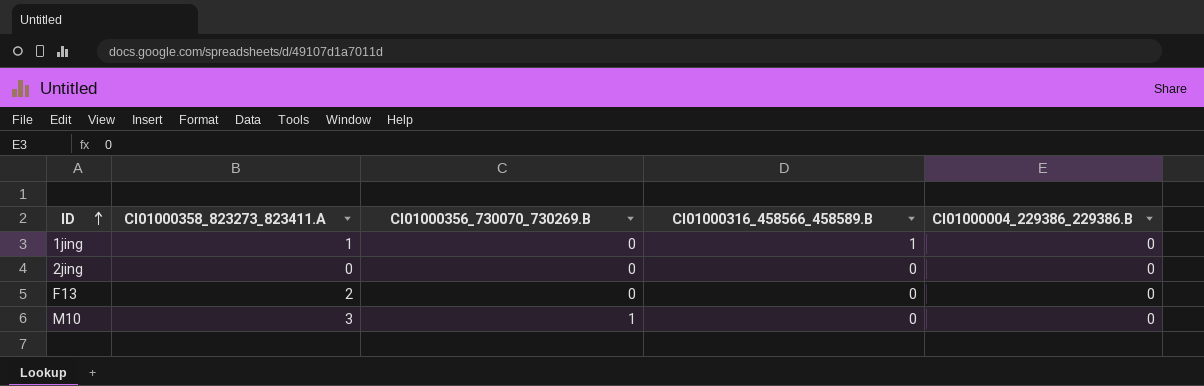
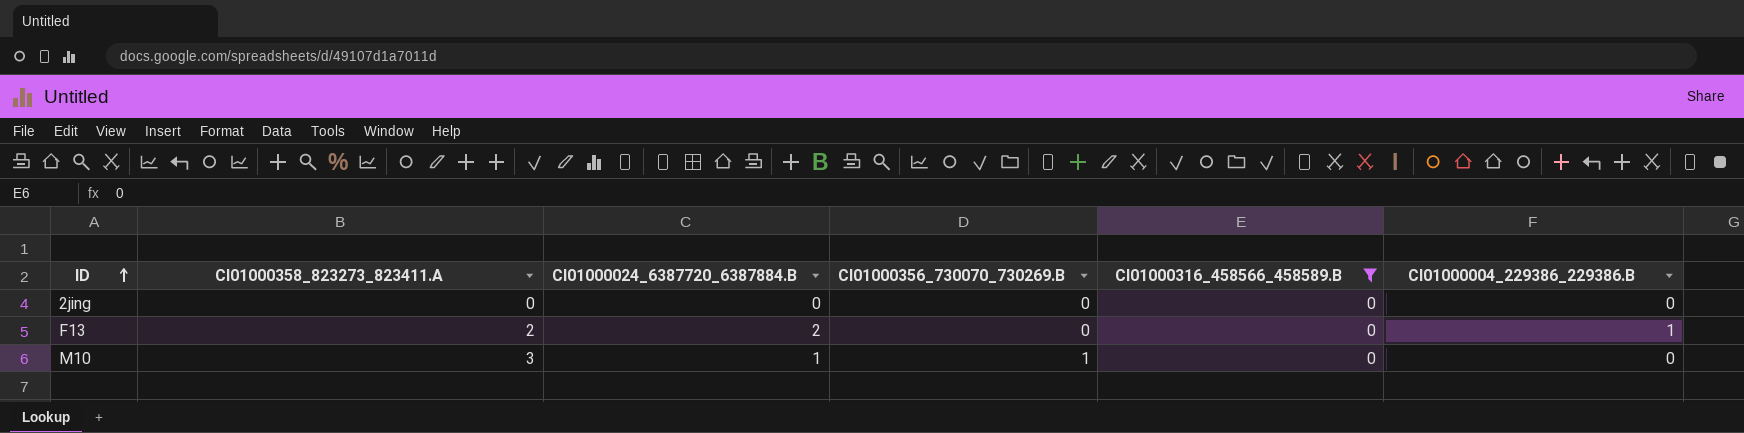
filter: none -> CI01000316_458566_458589.B = 0
column CI01000024_6387720_6387884.B | position: none -> 3
F13 | CI01000004_229386_229386.B: 0 -> 1

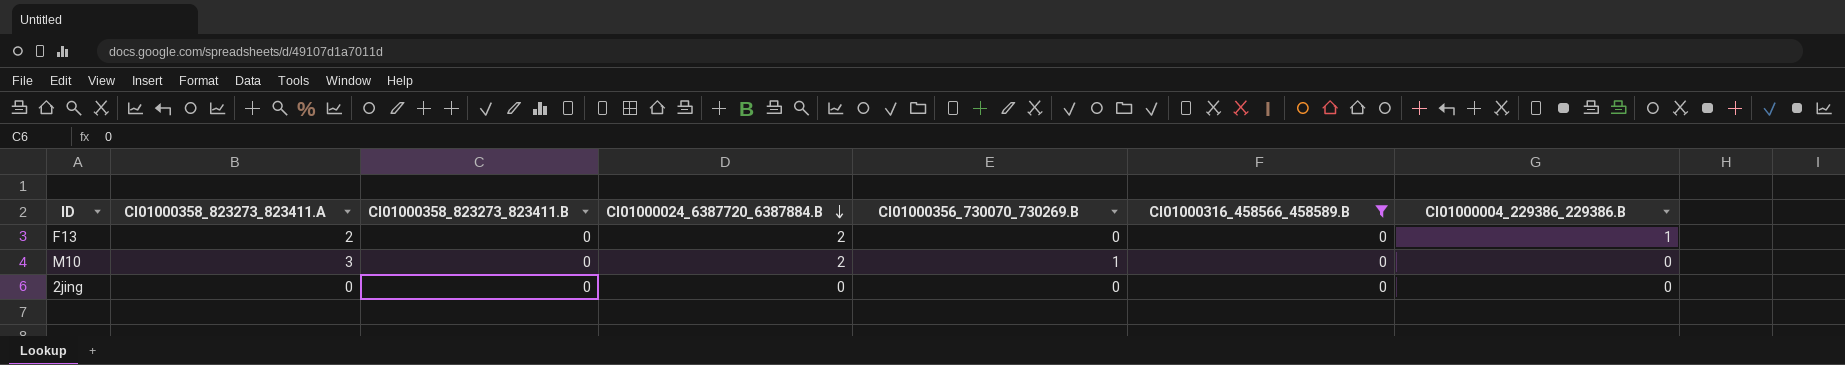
row order: ID ascending -> CI01000024_6387720_6387884.B descending
column CI01000358_823273_823411.B | position: none -> 3
M10 | CI01000024_6387720_6387884.B: 1 -> 2

